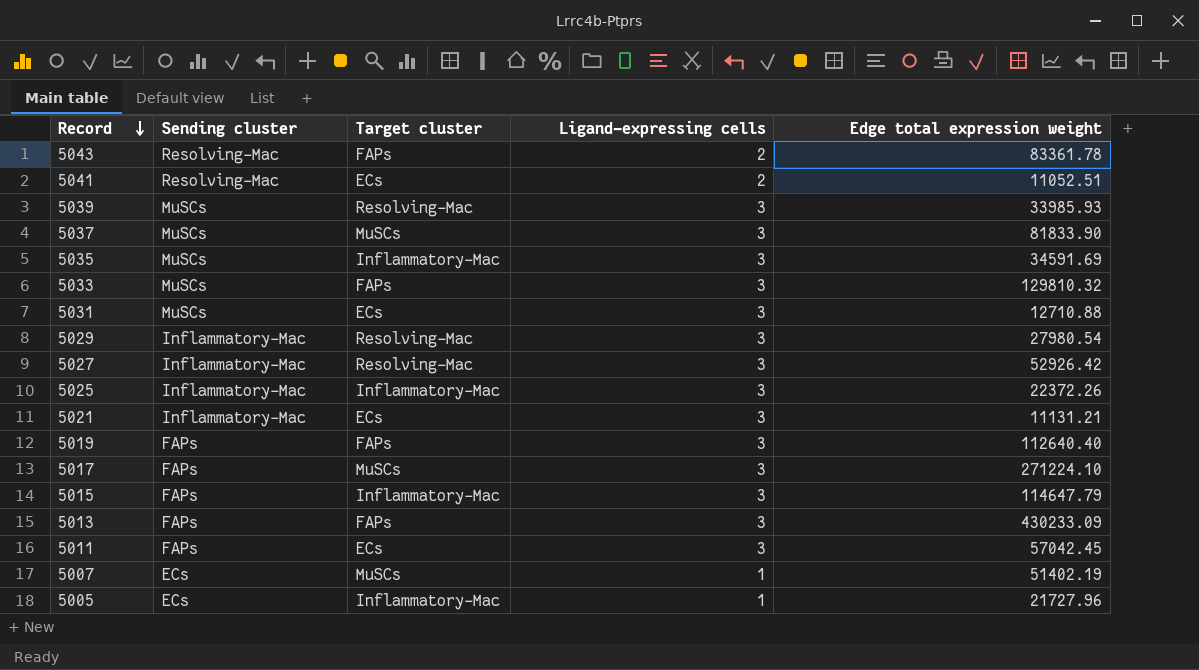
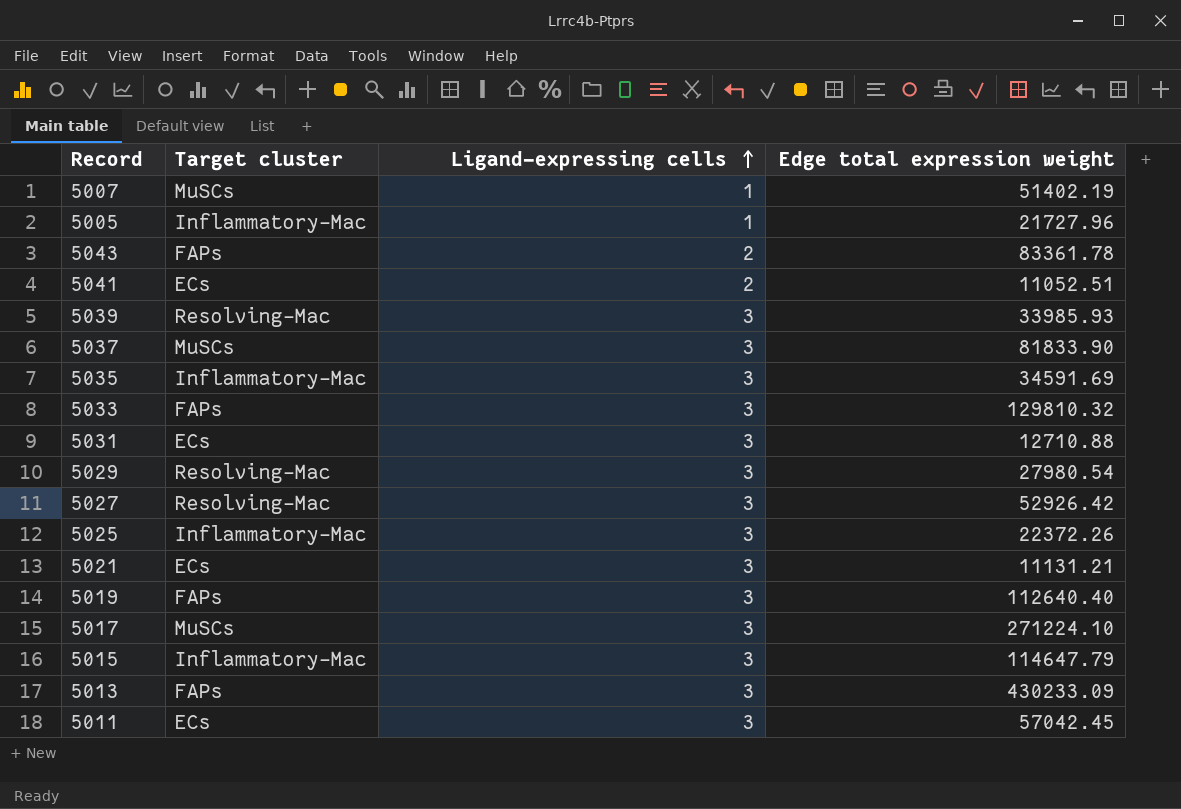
row order: Record descending -> Ligand-expressing cells ascending
column Sending cluster | position: 2 -> none

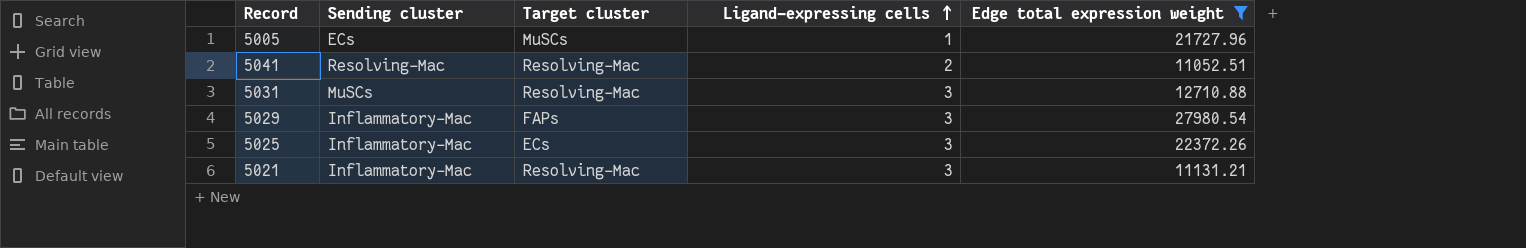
filter: none -> Edge total expression weight <= 27980.54
column Sending cluster | position: none -> 2
5005 | Target cluster: Inflammatory-Mac -> MuSCs
5041 | Target cluster: ECs -> Resolving-Mac
5031 | Target cluster: ECs -> Resolving-Mac
5029 | Target cluster: Resolving-Mac -> FAPs
5025 | Target cluster: Inflammatory-Mac -> ECs
5021 | Target cluster: ECs -> Resolving-Mac

